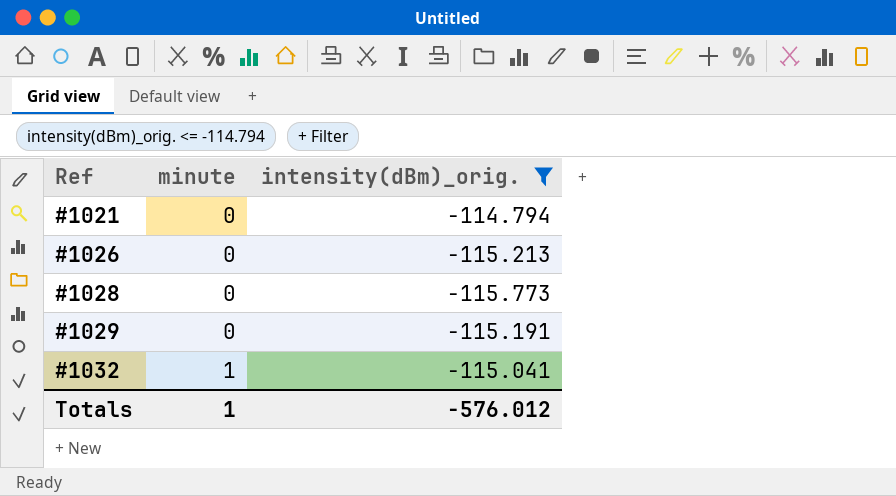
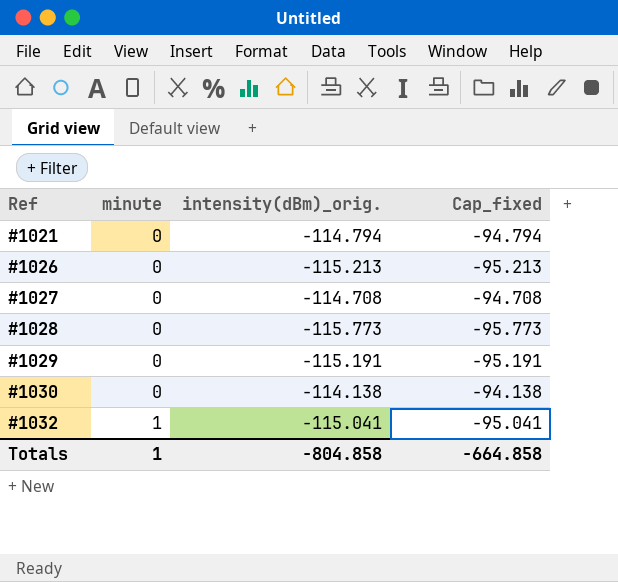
filter: intensity(dBm)_orig. <= -114.794 -> none
column Cap_fixed | formula: none -> [intensity(dBm)_orig.] + 20
Totals | intensity(dBm)_orig.: -576.012 -> -804.858

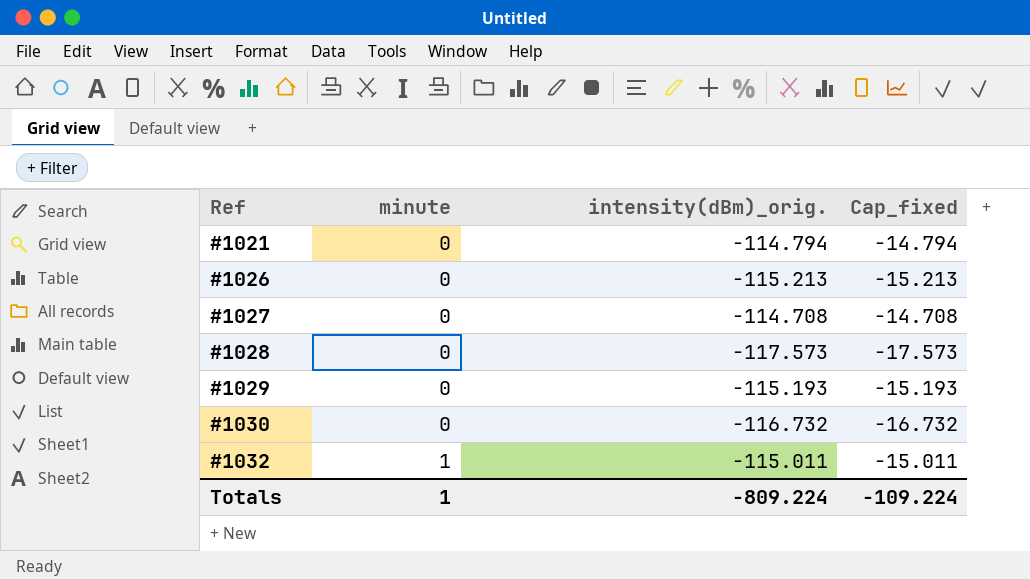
column Cap_fixed | formula: [intensity(dBm)_orig.] + 20 -> [intensity(dBm)_orig.] + 100
#1028 | intensity(dBm)_orig.: -115.773 -> -117.573
#1029 | intensity(dBm)_orig.: -115.191 -> -115.193
#1030 | intensity(dBm)_orig.: -114.138 -> -116.732
#1032 | intensity(dBm)_orig.: -115.041 -> -115.011
Totals | intensity(dBm)_orig.: -804.858 -> -809.224
Totals | Cap_fixed: -664.858 -> -109.224

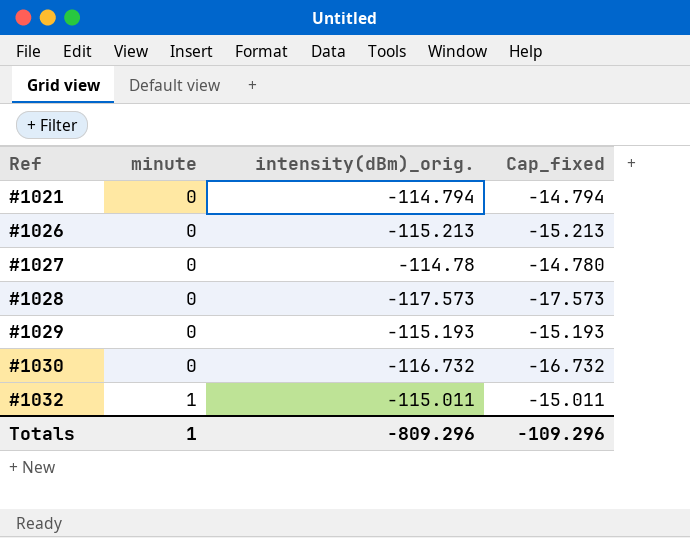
#1027 | intensity(dBm)_orig.: -114.708 -> -114.78
#1027 | Cap_fixed: -14.708 -> -14.780
Totals | intensity(dBm)_orig.: -809.224 -> -809.296
Totals | Cap_fixed: -109.224 -> -109.296

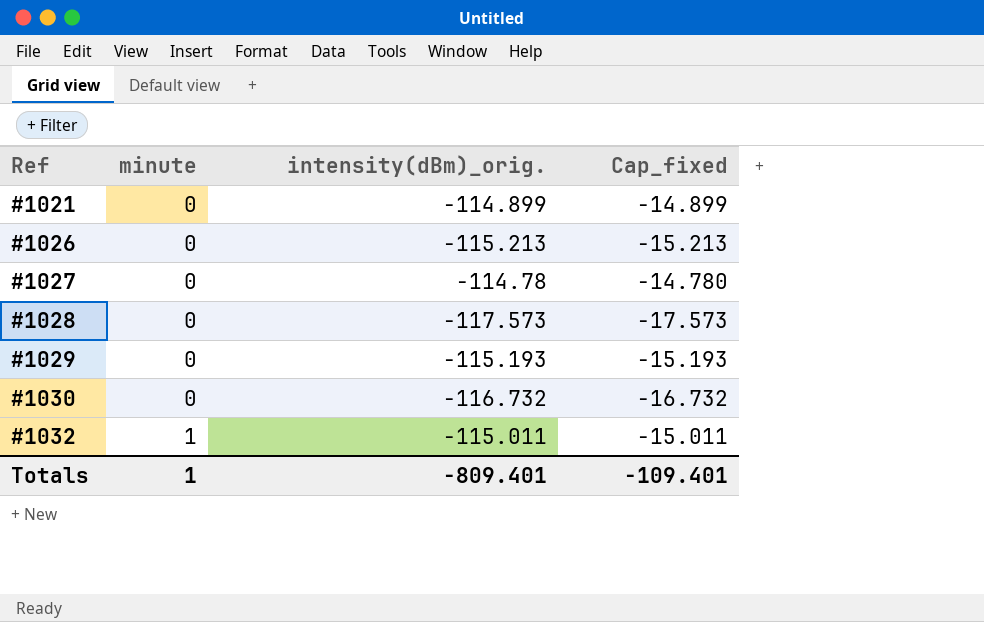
#1021 | intensity(dBm)_orig.: -114.794 -> -114.899
#1021 | Cap_fixed: -14.794 -> -14.899
Totals | intensity(dBm)_orig.: -809.296 -> -809.401
Totals | Cap_fixed: -109.296 -> -109.401

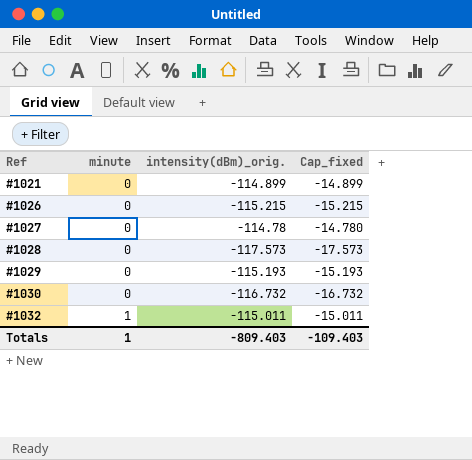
#1026 | intensity(dBm)_orig.: -115.213 -> -115.215
#1026 | Cap_fixed: -15.213 -> -15.215
Totals | intensity(dBm)_orig.: -809.401 -> -809.403
Totals | Cap_fixed: -109.401 -> -109.403

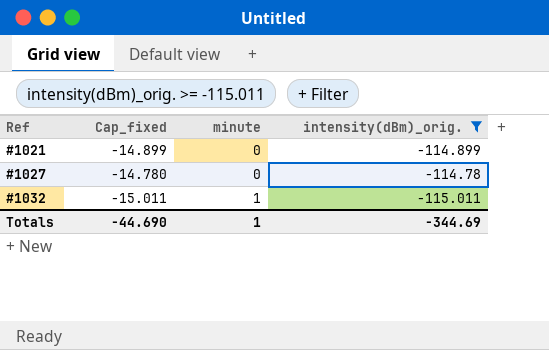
filter: none -> intensity(dBm)_orig. >= -115.011
column Cap_fixed | position: 4 -> 2
Totals | Cap_fixed: -109.403 -> -44.690
Totals | intensity(dBm)_orig.: -809.403 -> -344.69

